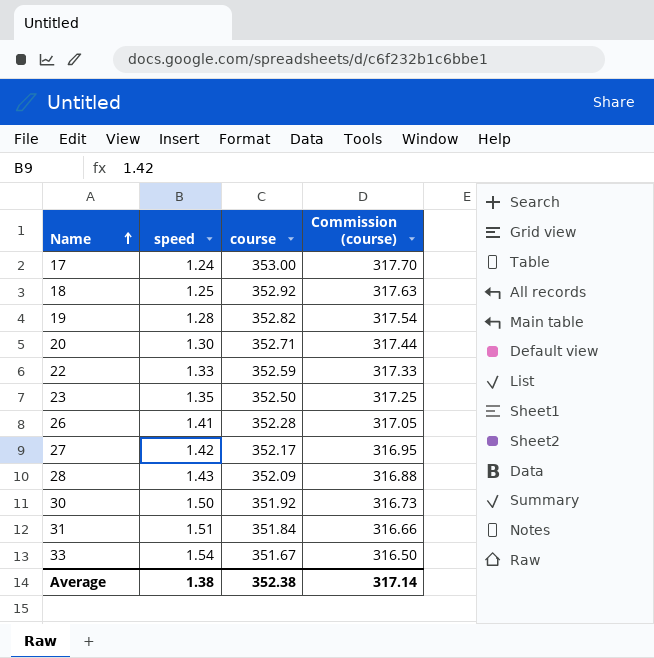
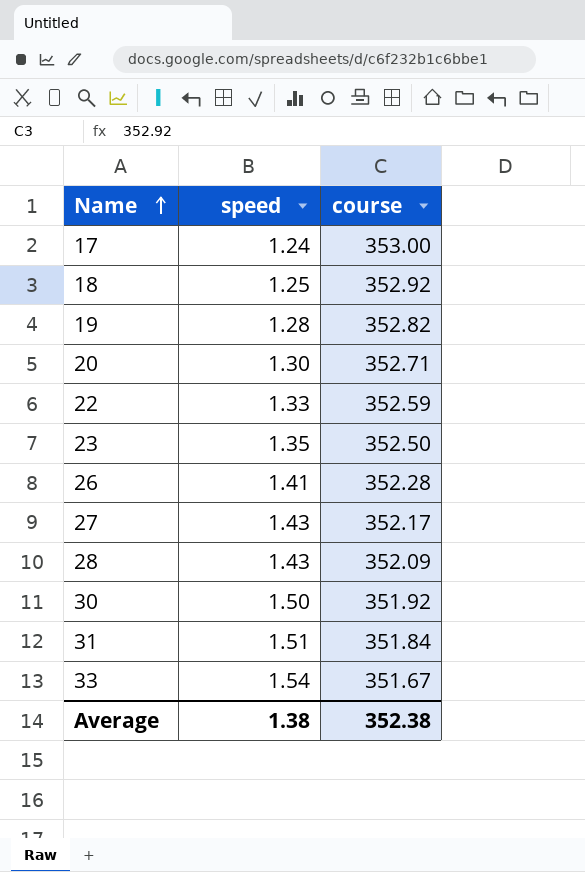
column Commission (course) | formula: [course] * 0.9 -> none
27 | speed: 1.42 -> 1.43

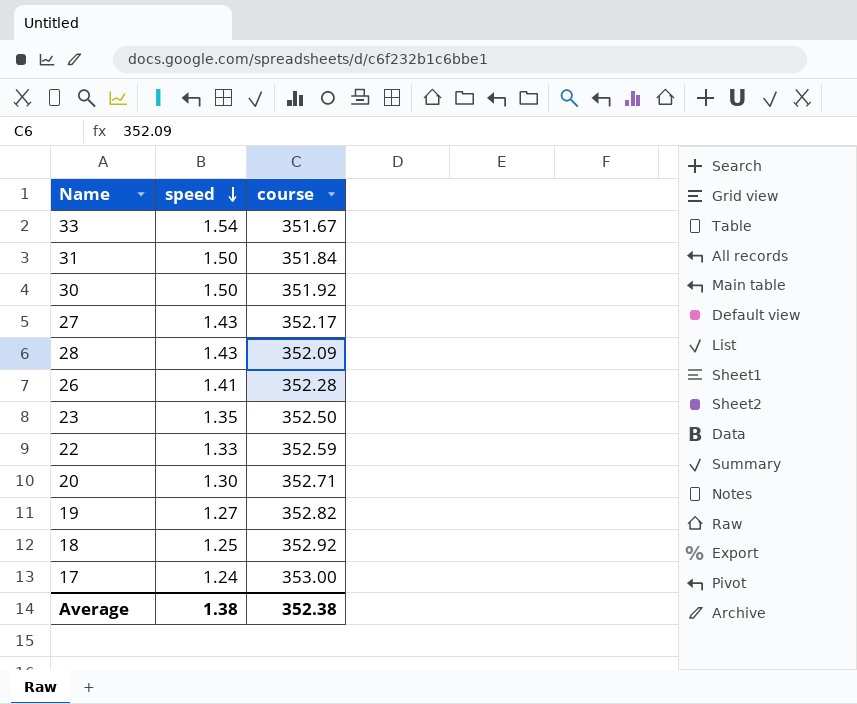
row order: Name ascending -> speed descending
31 | speed: 1.51 -> 1.50
19 | speed: 1.28 -> 1.27

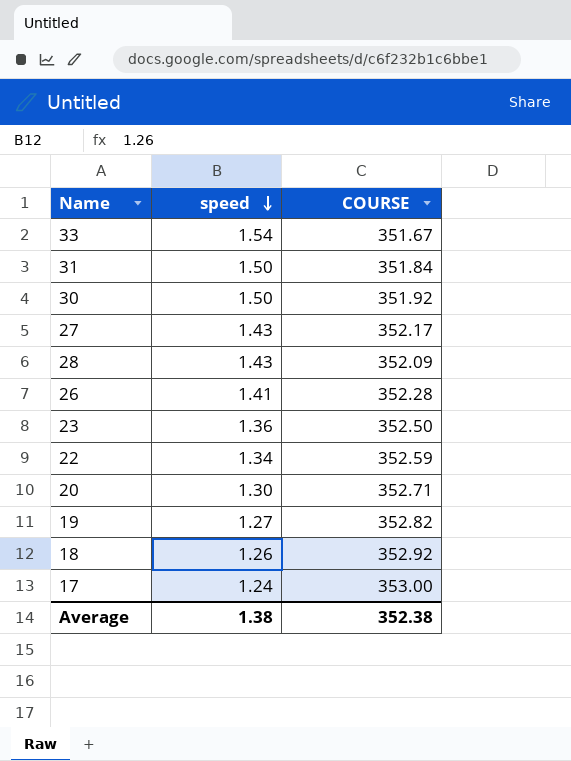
column name: course -> COURSE
23 | speed: 1.35 -> 1.36
22 | speed: 1.33 -> 1.34
18 | speed: 1.25 -> 1.26

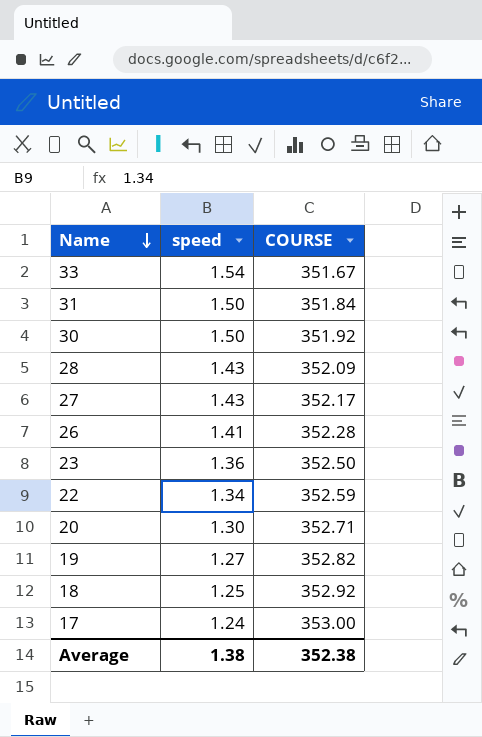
row order: speed descending -> Name descending
18 | speed: 1.26 -> 1.25

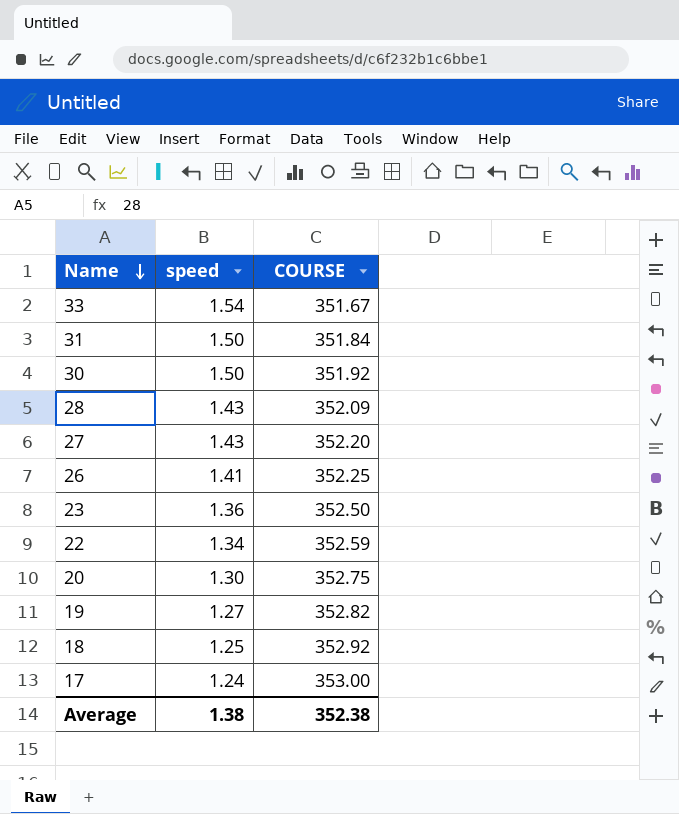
27 | COURSE: 352.17 -> 352.20
26 | COURSE: 352.28 -> 352.25
20 | COURSE: 352.71 -> 352.75

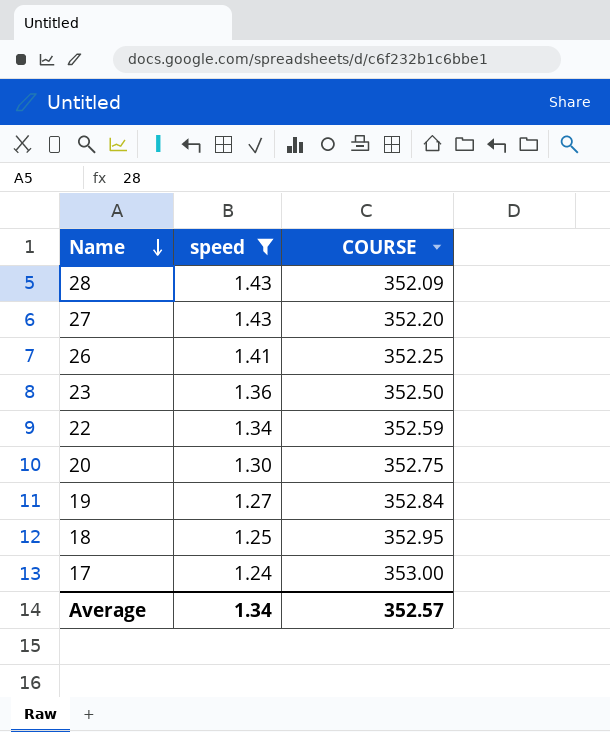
filter: none -> speed <= 1.43
19 | COURSE: 352.82 -> 352.84
18 | COURSE: 352.92 -> 352.95
Average | speed: 1.38 -> 1.34
Average | COURSE: 352.38 -> 352.57

